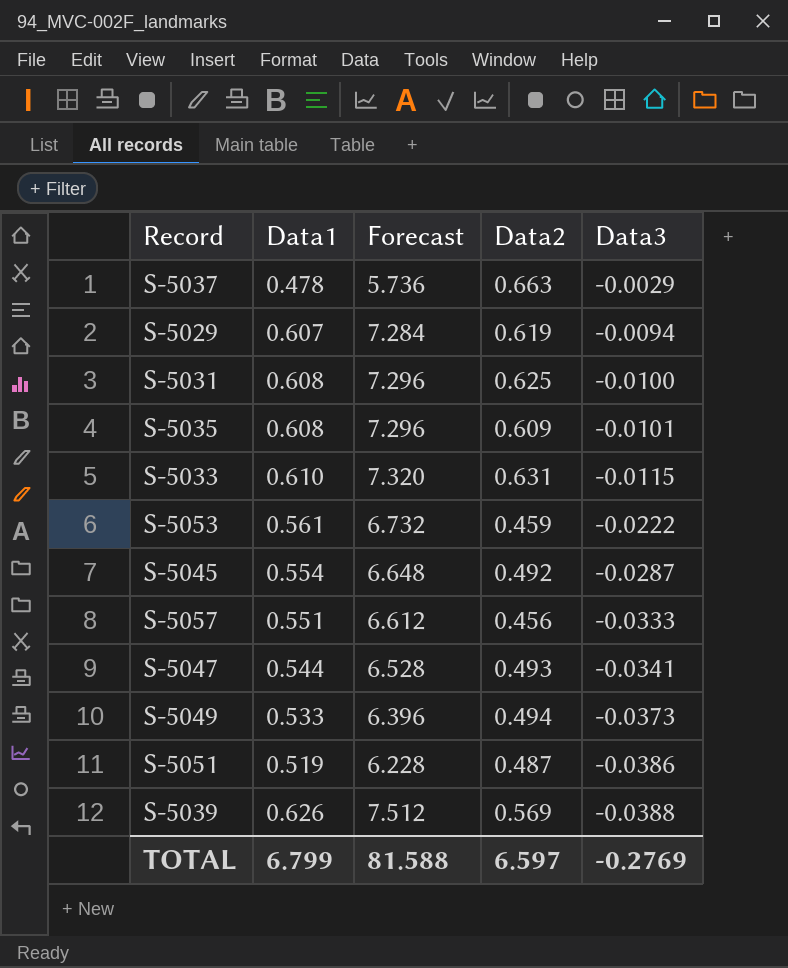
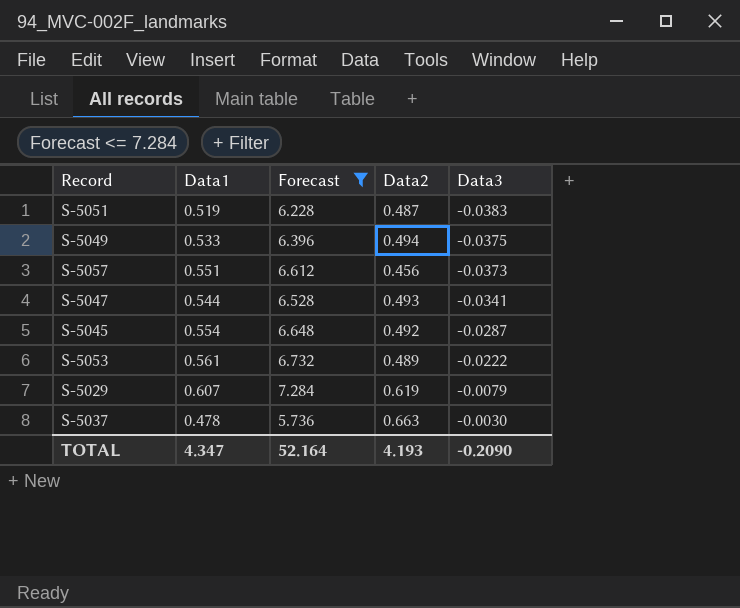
filter: none -> Forecast <= 7.284
row order: Data3 descending -> Data3 ascending
S-5051 | Data3: -0.0386 -> -0.0383
S-5049 | Data3: -0.0373 -> -0.0375
S-5057 | Data3: -0.0333 -> -0.0373
S-5053 | Data2: 0.459 -> 0.489
S-5029 | Data3: -0.0094 -> -0.0079
S-5037 | Data3: -0.0029 -> -0.0030
TOTAL | Data1: 6.799 -> 4.347
TOTAL | Forecast: 81.588 -> 52.164
TOTAL | Data2: 6.597 -> 4.193
TOTAL | Data3: -0.2769 -> -0.2090

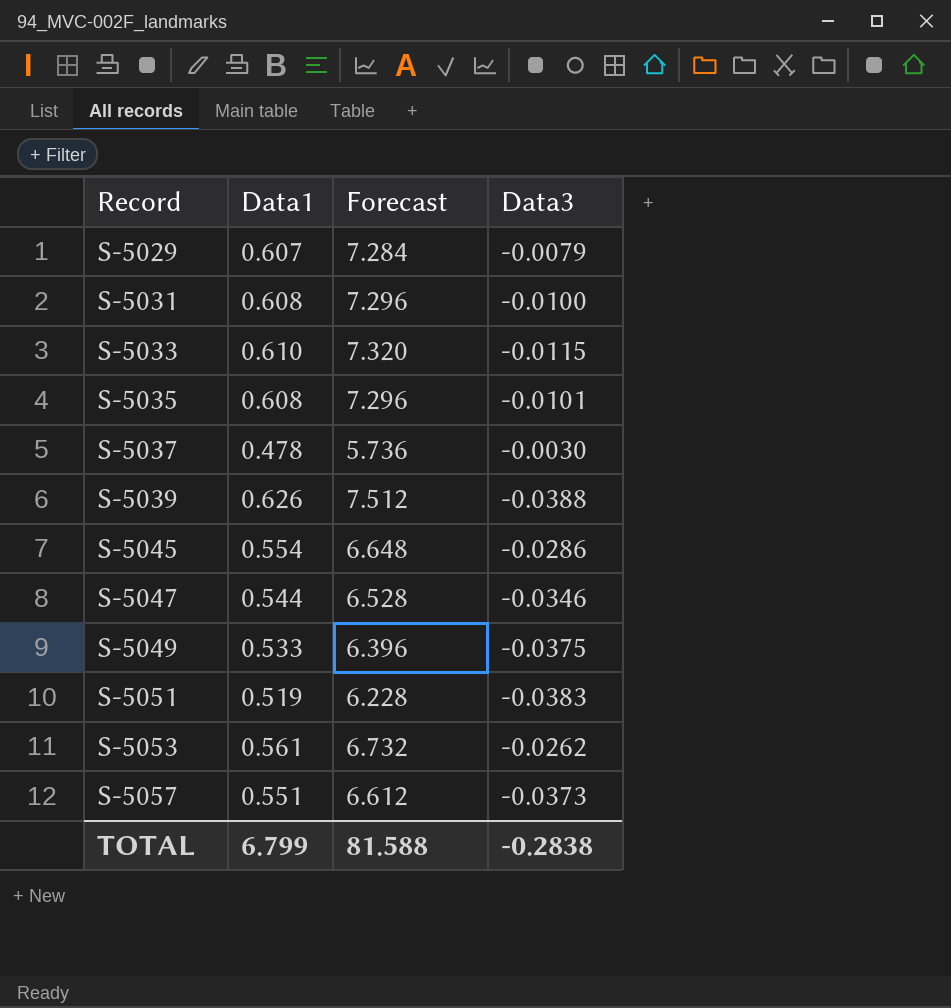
filter: Forecast <= 7.284 -> none
row order: Data3 ascending -> Record ascending
column Data2 | position: 4 -> none
S-5045 | Data3: -0.0287 -> -0.0286
S-5047 | Data3: -0.0341 -> -0.0346
S-5053 | Data3: -0.0222 -> -0.0262
TOTAL | Data1: 4.347 -> 6.799
TOTAL | Forecast: 52.164 -> 81.588
TOTAL | Data3: -0.2090 -> -0.2838

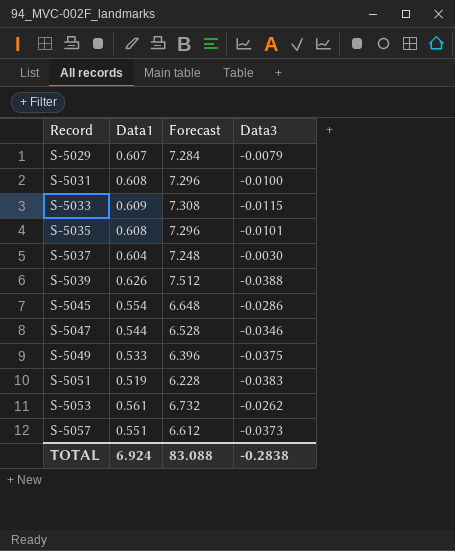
S-5033 | Data1: 0.610 -> 0.609
S-5033 | Forecast: 7.320 -> 7.308
S-5037 | Data1: 0.478 -> 0.604
S-5037 | Forecast: 5.736 -> 7.248
TOTAL | Data1: 6.799 -> 6.924
TOTAL | Forecast: 81.588 -> 83.088

